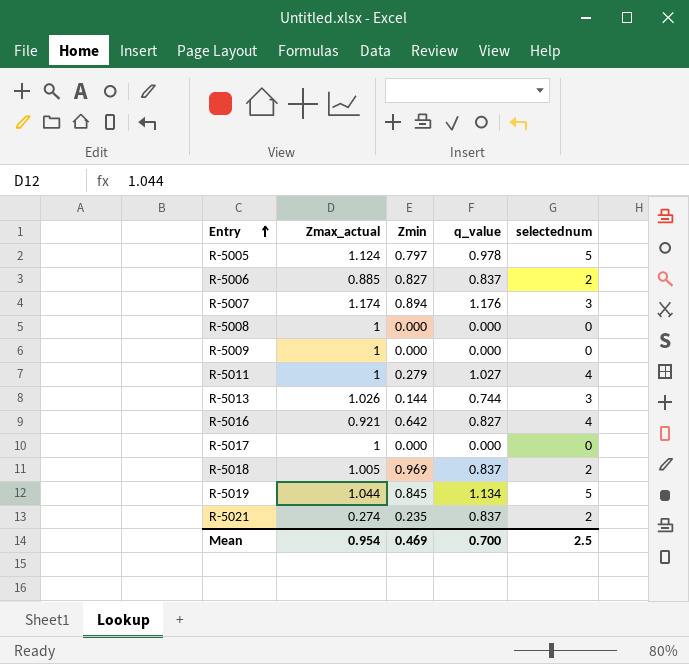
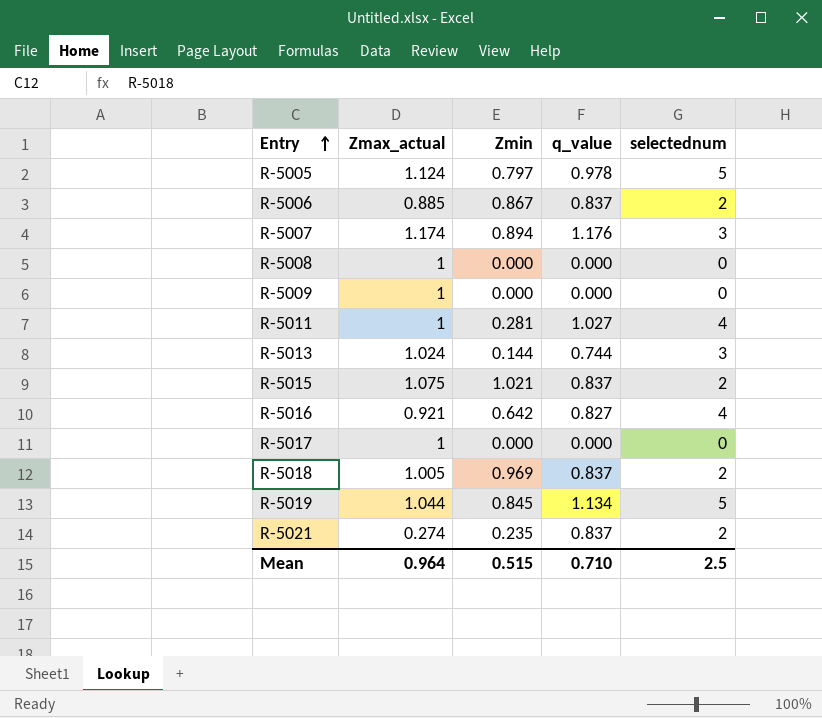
R-5006 | Zmin: 0.827 -> 0.867
R-5011 | Zmin: 0.279 -> 0.281
R-5013 | Zmax_actual: 1.026 -> 1.024
row R-5015: none -> 1.075 | 1.021 | 0.837 | 2
Mean | Zmax_actual: 0.954 -> 0.964
Mean | Zmin: 0.469 -> 0.515
Mean | q_value: 0.700 -> 0.710

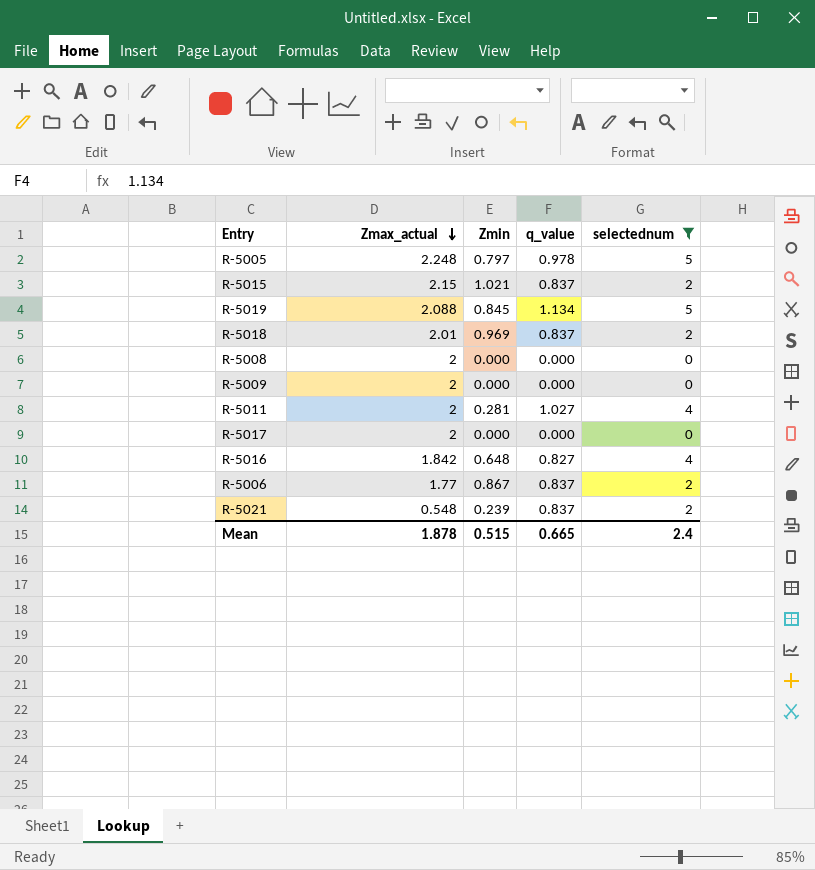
filter: none -> selectednum != 3
row order: Entry ascending -> Zmax_actual descending
R-5005 | Zmax_actual: 1.124 -> 2.248
R-5015 | Zmax_actual: 1.075 -> 2.15
R-5019 | Zmax_actual: 1.044 -> 2.088
R-5018 | Zmax_actual: 1.005 -> 2.01
R-5008 | Zmax_actual: 1 -> 2
R-5009 | Zmax_actual: 1 -> 2
R-5011 | Zmax_actual: 1 -> 2
R-5017 | Zmax_actual: 1 -> 2
R-5016 | Zmax_actual: 0.921 -> 1.842
R-5016 | Zmin: 0.642 -> 0.648
R-5006 | Zmax_actual: 0.885 -> 1.77
R-5021 | Zmax_actual: 0.274 -> 0.548
R-5021 | Zmin: 0.235 -> 0.239
Mean | Zmax_actual: 0.964 -> 1.878
Mean | q_value: 0.710 -> 0.665
Mean | selectednum: 2.5 -> 2.4

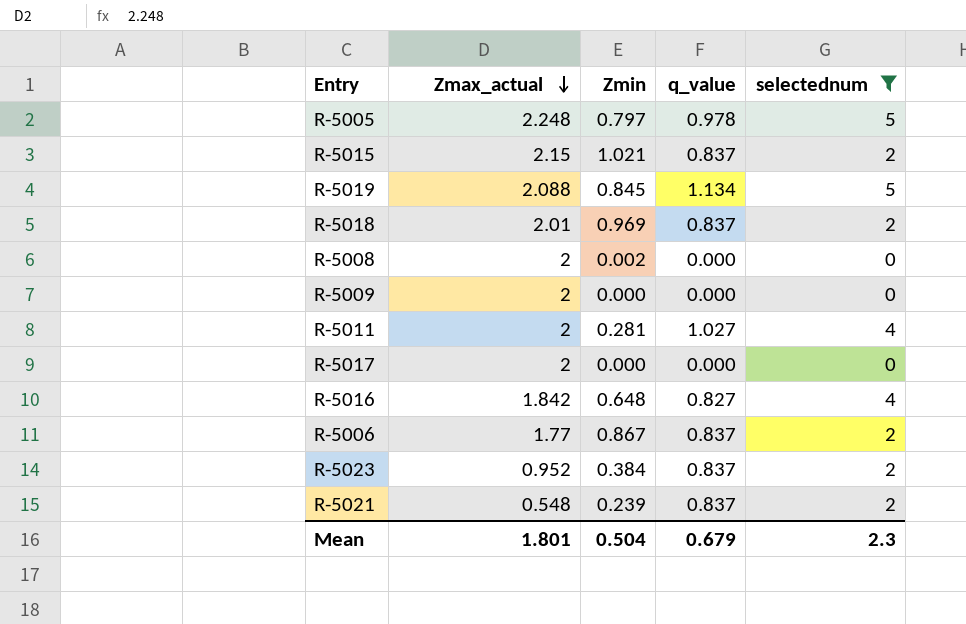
R-5008 | Zmin: 0.000 -> 0.002
row R-5023: none -> 0.952 | 0.384 | 0.837 | 2
Mean | Zmax_actual: 1.878 -> 1.801
Mean | Zmin: 0.515 -> 0.504
Mean | q_value: 0.665 -> 0.679
Mean | selectednum: 2.4 -> 2.3

